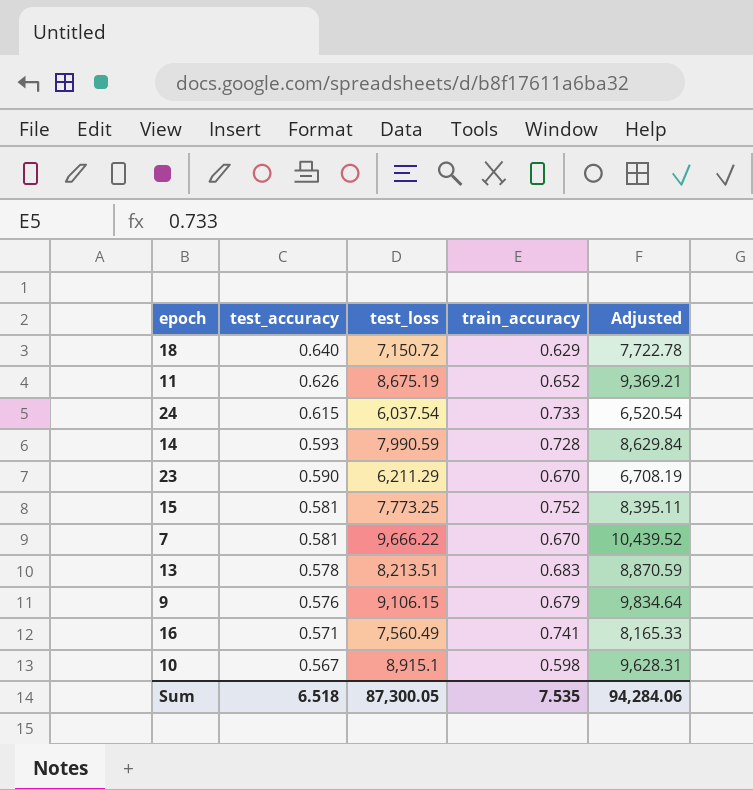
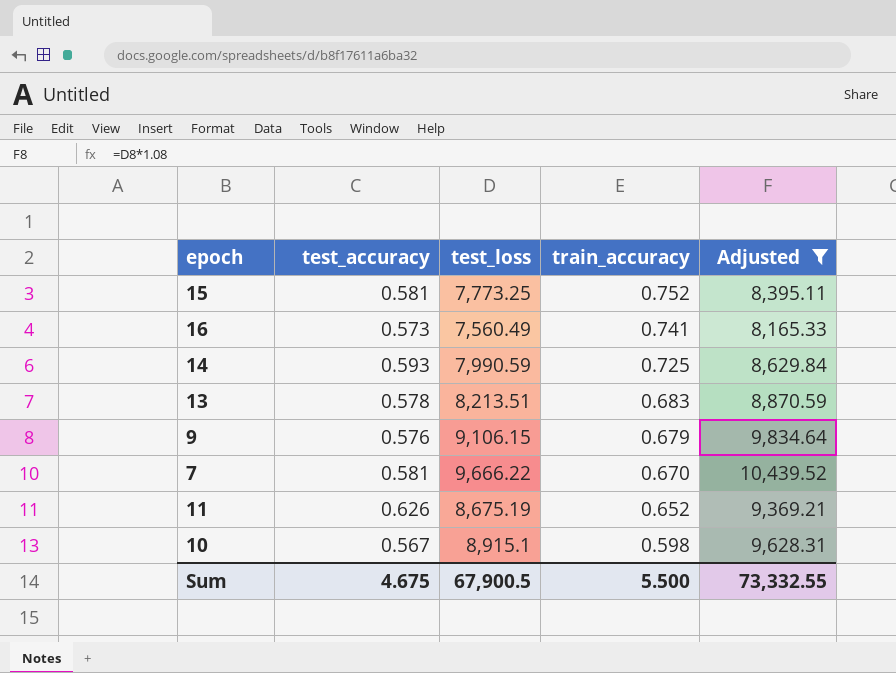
filter: none -> Adjusted >= 8,165.33
row order: test_accuracy descending -> train_accuracy descending
16 | test_accuracy: 0.571 -> 0.573
14 | train_accuracy: 0.728 -> 0.725
Sum | test_accuracy: 6.518 -> 4.675
Sum | test_loss: 87,300.05 -> 67,900.5
Sum | train_accuracy: 7.535 -> 5.500
Sum | Adjusted: 94,284.06 -> 73,332.55

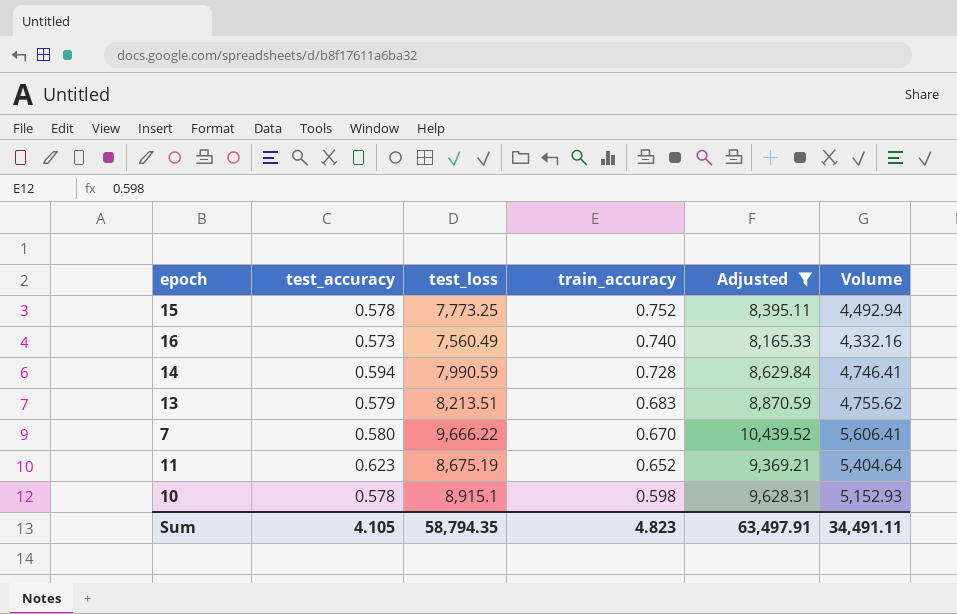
column Volume | formula: none -> [test_accuracy] * [test_loss]
row 9: 0.576 | 9,106.15 | 0.679 | 9,834.64 -> none
15 | test_accuracy: 0.581 -> 0.578
16 | train_accuracy: 0.741 -> 0.740
14 | test_accuracy: 0.593 -> 0.594
14 | train_accuracy: 0.725 -> 0.728
13 | test_accuracy: 0.578 -> 0.579
7 | test_accuracy: 0.581 -> 0.580
11 | test_accuracy: 0.626 -> 0.623
10 | test_accuracy: 0.567 -> 0.578
Sum | test_accuracy: 4.675 -> 4.105
Sum | test_loss: 67,900.5 -> 58,794.35
Sum | train_accuracy: 5.500 -> 4.823
Sum | Adjusted: 73,332.55 -> 63,497.91

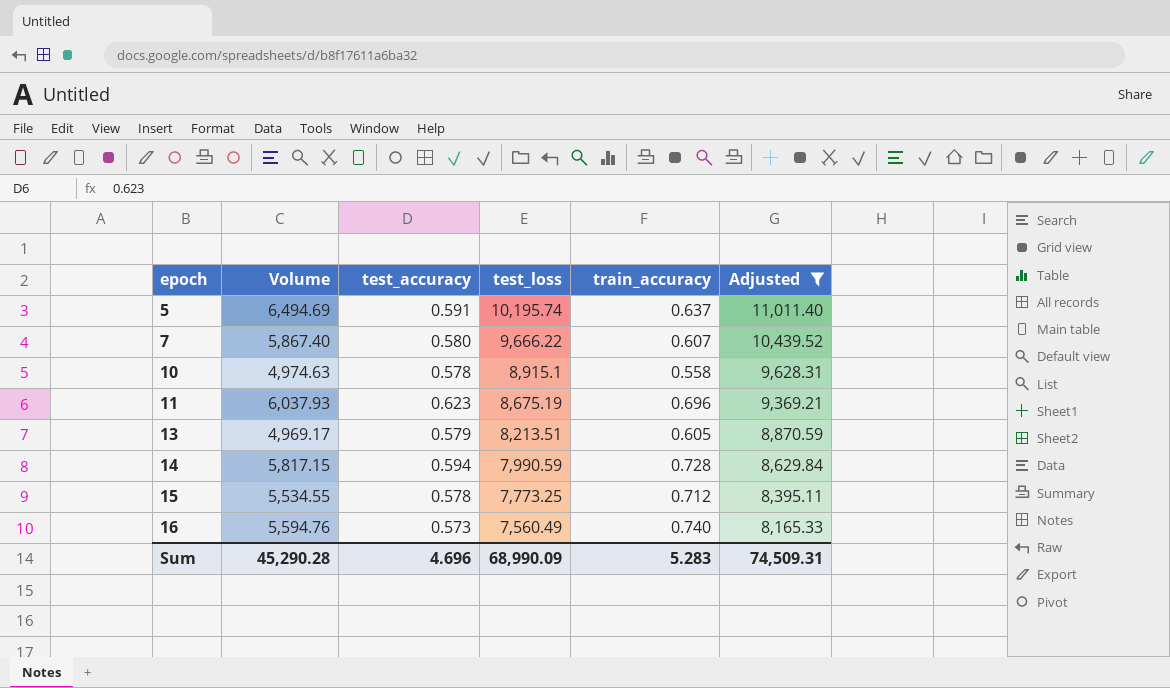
row order: train_accuracy descending -> epoch ascending
column Volume | formula: [test_accuracy] * [test_loss] -> [test_loss] * [train_accuracy]
column Volume | position: 6 -> 2
row 5: none -> 6,494.69 | 0.591 | 10,195.74 | 0.637 | 11,011.40
7 | train_accuracy: 0.670 -> 0.607
10 | train_accuracy: 0.598 -> 0.558
11 | train_accuracy: 0.652 -> 0.696
13 | train_accuracy: 0.683 -> 0.605
15 | train_accuracy: 0.752 -> 0.712
Sum | Volume: 34,491.11 -> 45,290.28
Sum | test_accuracy: 4.105 -> 4.696
Sum | test_loss: 58,794.35 -> 68,990.09
Sum | train_accuracy: 4.823 -> 5.283
Sum | Adjusted: 63,497.91 -> 74,509.31

